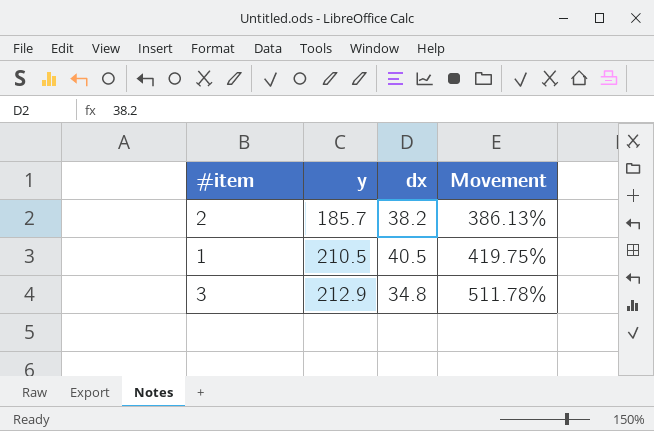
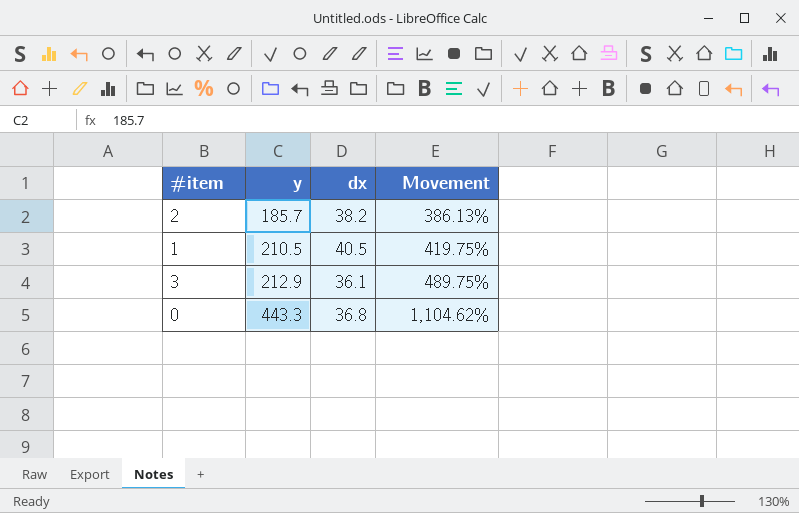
3 | dx: 34.8 -> 36.1
3 | Movement: 511.78% -> 489.75%
row 0: none -> 443.3 | 36.8 | 1,104.62%

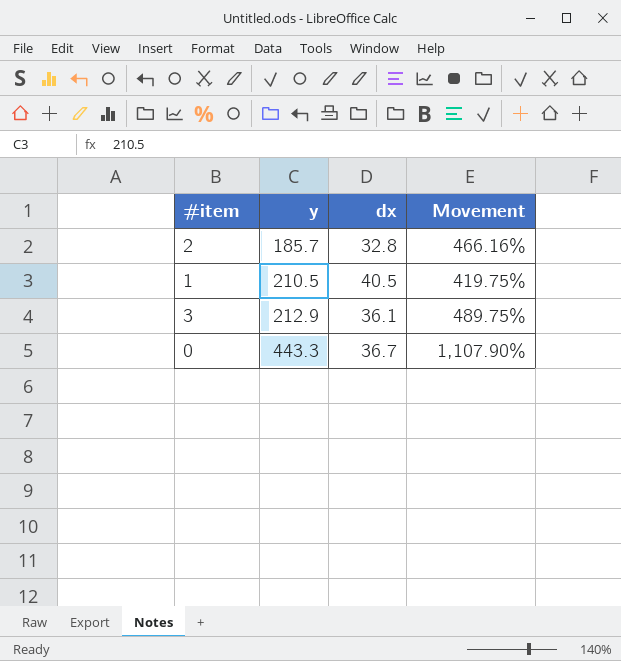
2 | dx: 38.2 -> 32.8
2 | Movement: 386.13% -> 466.16%
0 | dx: 36.8 -> 36.7
0 | Movement: 1,104.62% -> 1,107.90%

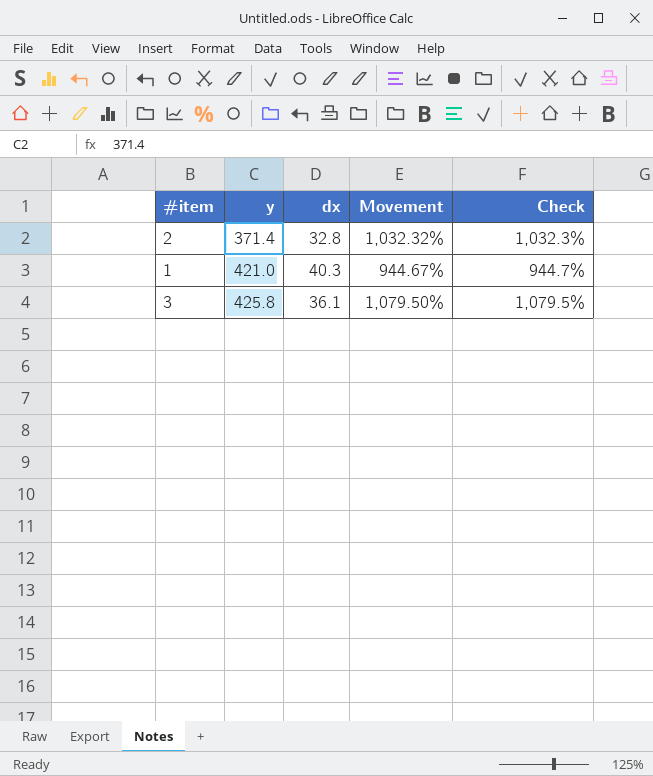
column Check | formula: none -> ([y] - [dx]) / [dx]
row 0: 443.3 | 36.7 | 1,107.90% -> none
2 | y: 185.7 -> 371.4
2 | Movement: 466.16% -> 1,032.32%
1 | y: 210.5 -> 421.0
1 | dx: 40.5 -> 40.3
1 | Movement: 419.75% -> 944.67%
3 | y: 212.9 -> 425.8
3 | Movement: 489.75% -> 1,079.50%

